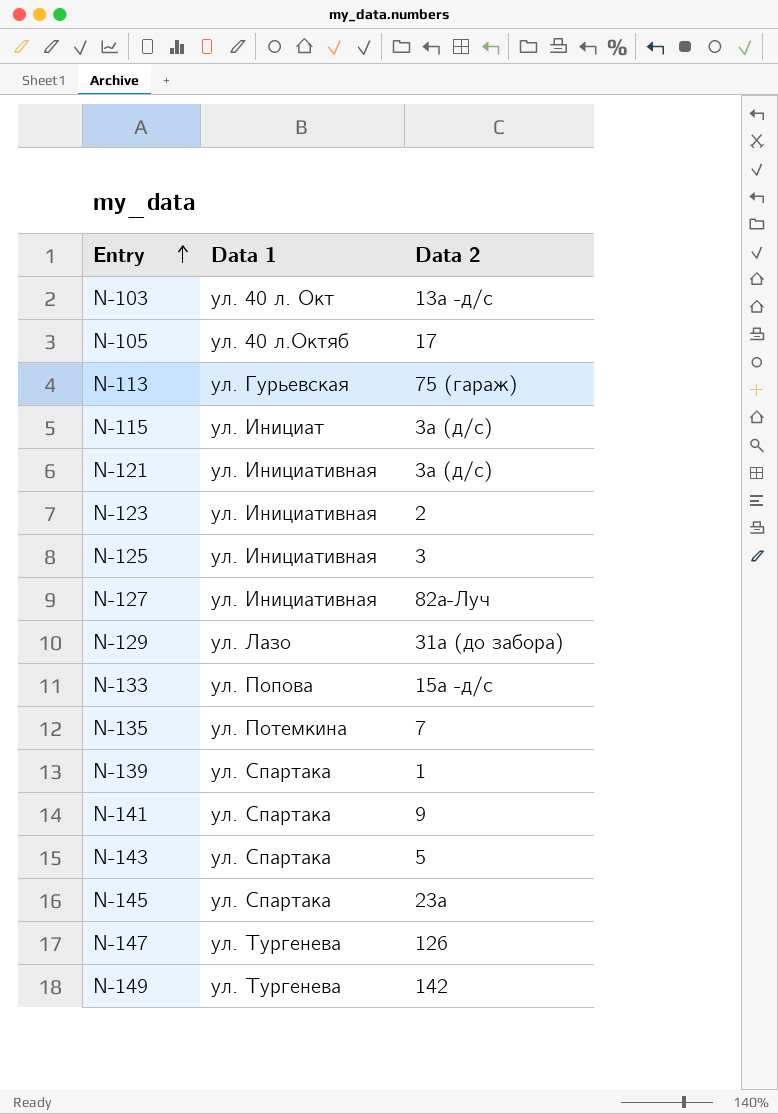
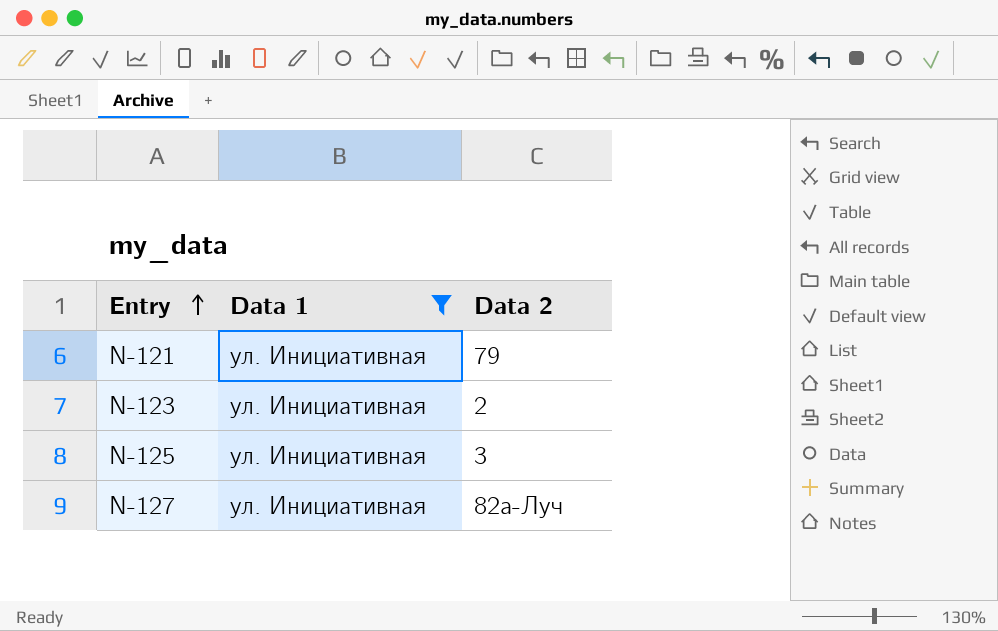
filter: none -> Data 1 = ул. Инициативная
N-121 | Data 2: 3а (д/с) -> 79

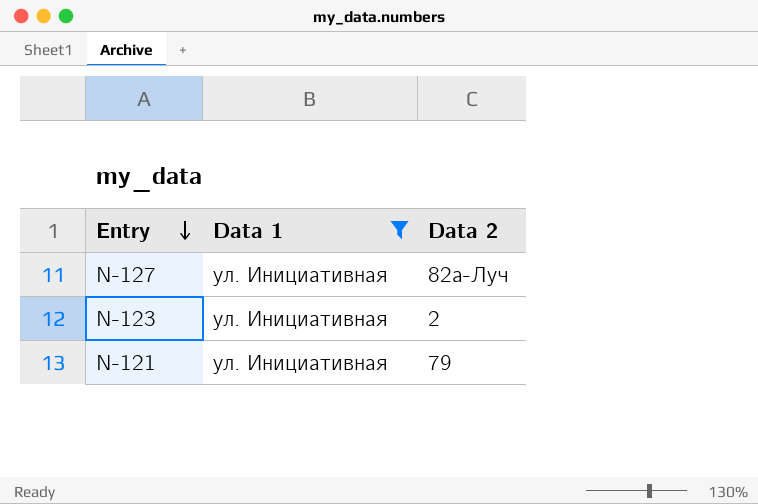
row order: Entry ascending -> Entry descending
row N-125: ул. Инициативная | 3 -> none

